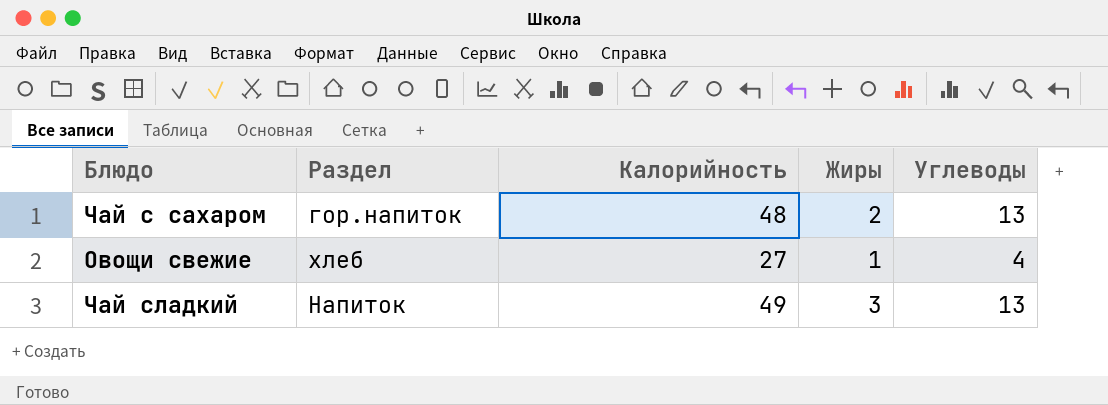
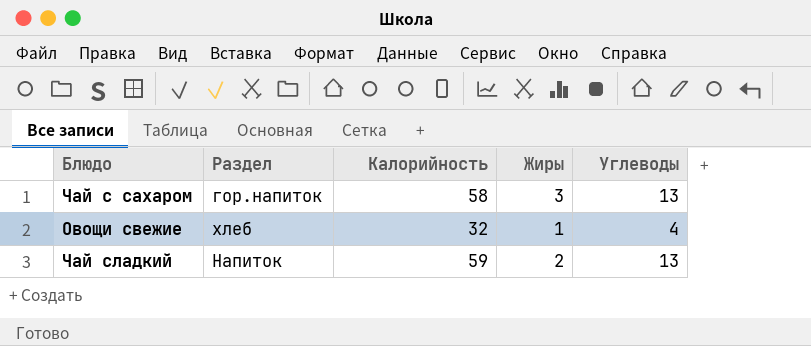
Чай с сахаром | Калорийность: 48 -> 58
Чай с сахаром | Жиры: 2 -> 3
Овощи свежие | Калорийность: 27 -> 32
Чай сладкий | Калорийность: 49 -> 59
Чай сладкий | Жиры: 3 -> 2

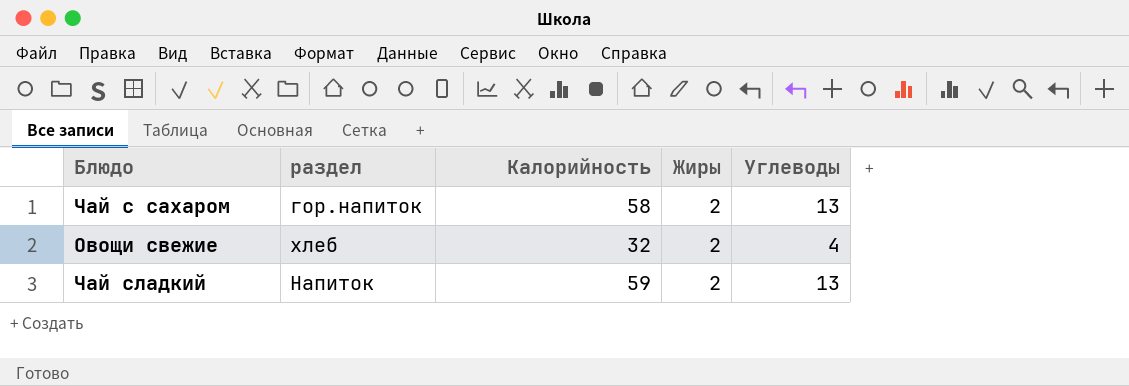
column name: Раздел -> раздел
Чай с сахаром | Жиры: 3 -> 2
Овощи свежие | Жиры: 1 -> 2

